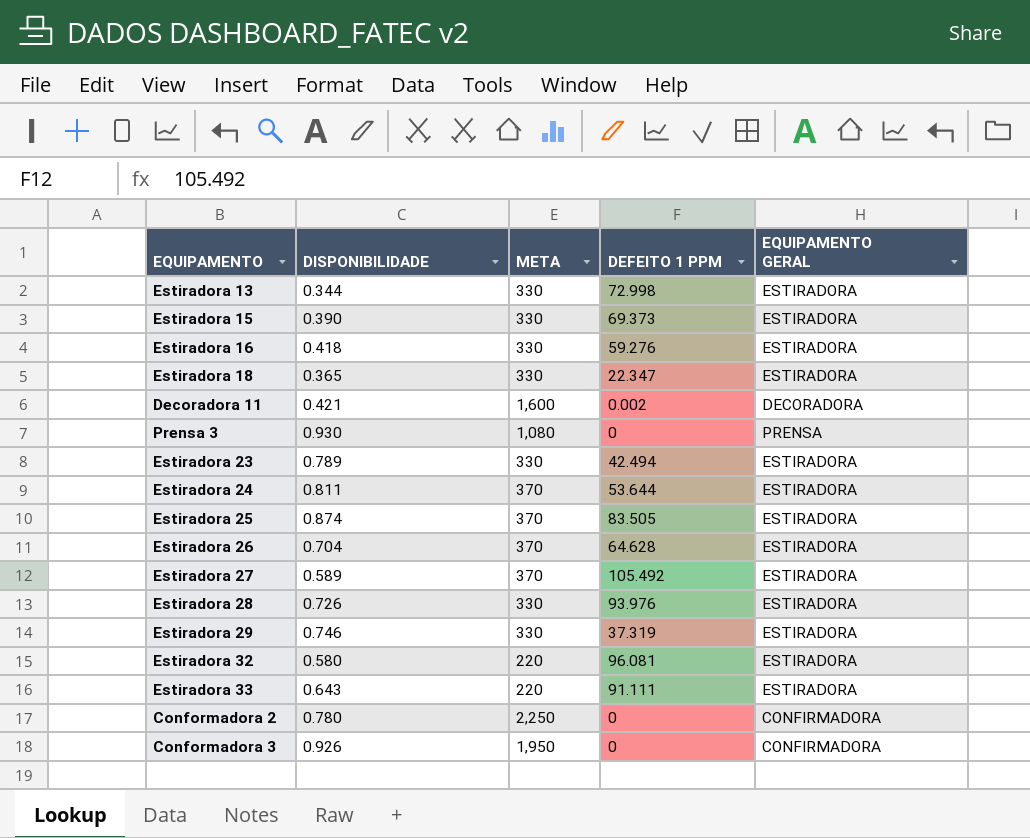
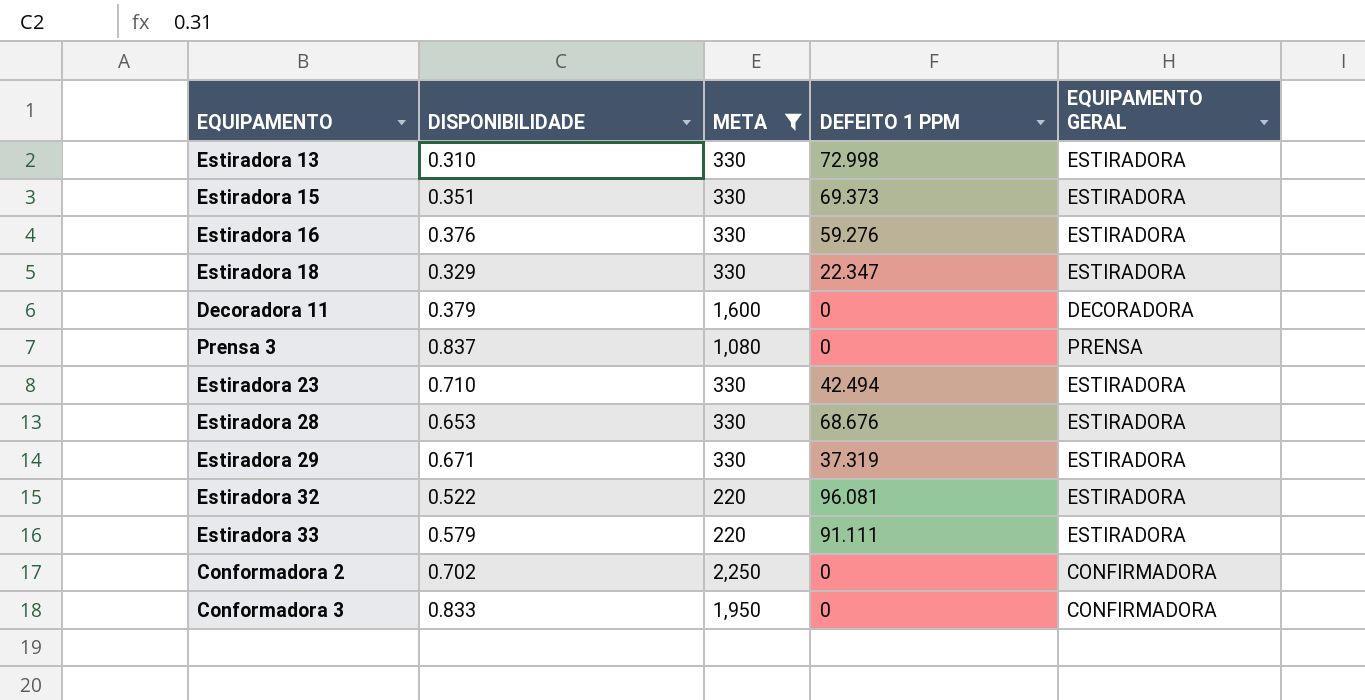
filter: none -> META != 370
Estiradora 13 | DISPONIBILIDADE: 0.344 -> 0.310
Estiradora 15 | DISPONIBILIDADE: 0.390 -> 0.351
Estiradora 16 | DISPONIBILIDADE: 0.418 -> 0.376
Estiradora 18 | DISPONIBILIDADE: 0.365 -> 0.329
Decoradora 11 | DISPONIBILIDADE: 0.421 -> 0.379
Decoradora 11 | DEFEITO 1 PPM: 0.002 -> 0
Prensa 3 | DISPONIBILIDADE: 0.930 -> 0.837
Estiradora 23 | DISPONIBILIDADE: 0.789 -> 0.710
Estiradora 28 | DISPONIBILIDADE: 0.726 -> 0.653
Estiradora 28 | DEFEITO 1 PPM: 93.976 -> 68.676
Estiradora 29 | DISPONIBILIDADE: 0.746 -> 0.671
Estiradora 32 | DISPONIBILIDADE: 0.580 -> 0.522
Estiradora 33 | DISPONIBILIDADE: 0.643 -> 0.579
Conformadora 2 | DISPONIBILIDADE: 0.780 -> 0.702
Conformadora 3 | DISPONIBILIDADE: 0.926 -> 0.833

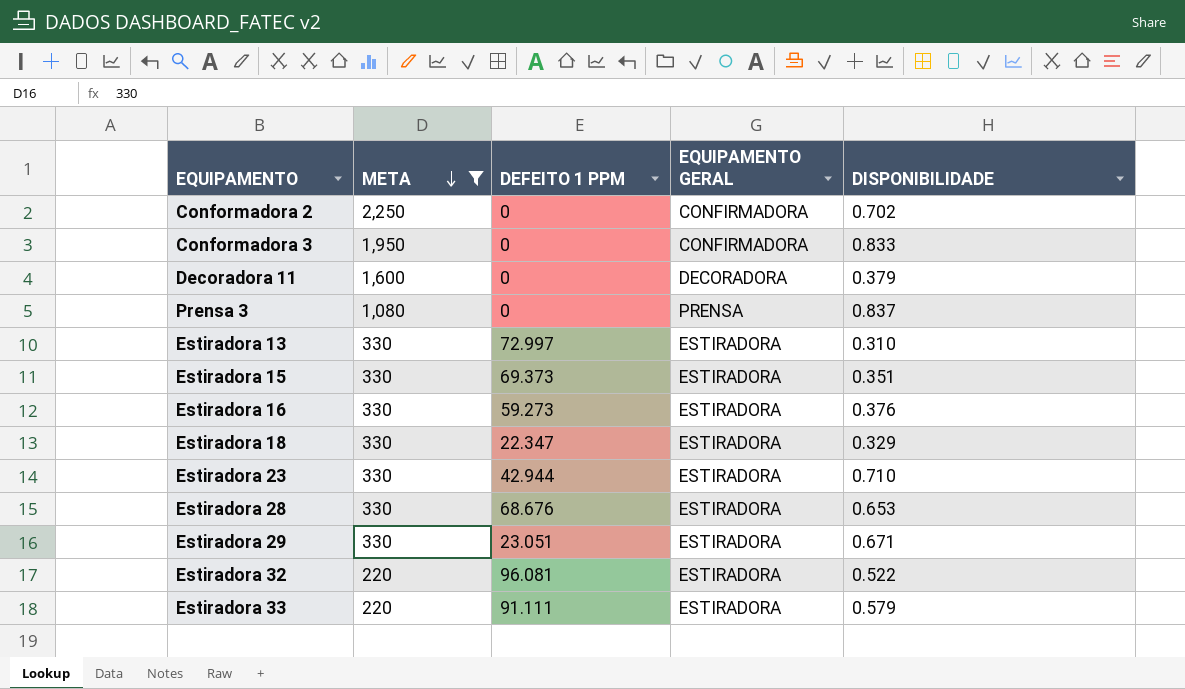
row order: none -> META descending
column DISPONIBILIDADE | position: 2 -> 5
Estiradora 13 | DEFEITO 1 PPM: 72.998 -> 72.997
Estiradora 16 | DEFEITO 1 PPM: 59.276 -> 59.273
Estiradora 23 | DEFEITO 1 PPM: 42.494 -> 42.944
Estiradora 29 | DEFEITO 1 PPM: 37.319 -> 23.051

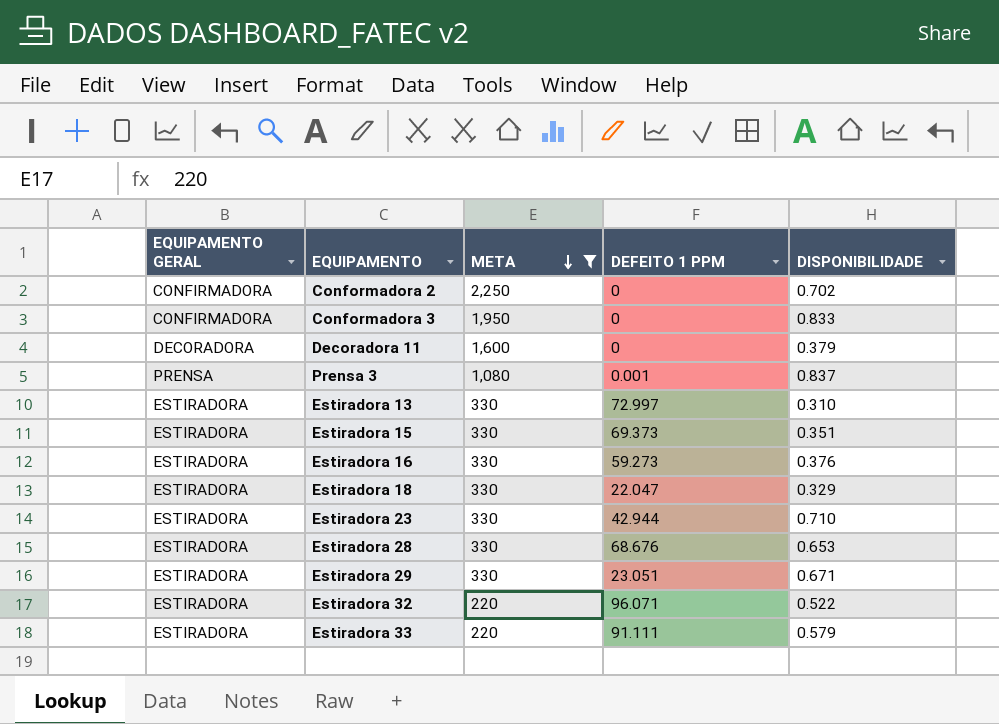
column EQUIPAMENTO GERAL | position: 4 -> 1
Prensa 3 | DEFEITO 1 PPM: 0 -> 0.001
Estiradora 18 | DEFEITO 1 PPM: 22.347 -> 22.047
Estiradora 32 | DEFEITO 1 PPM: 96.081 -> 96.071

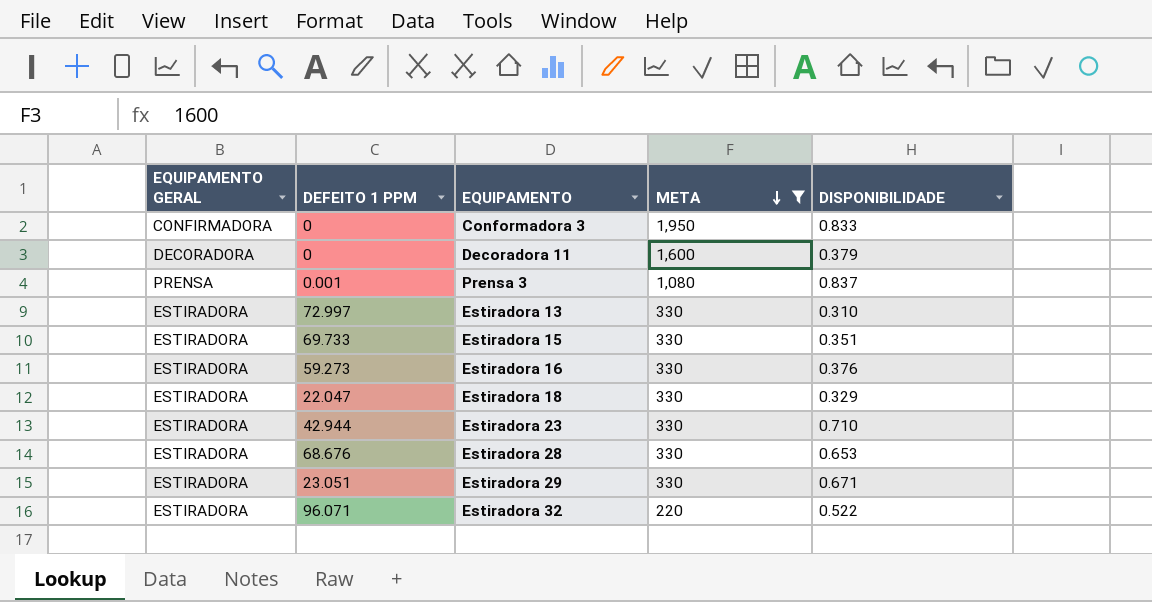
column DEFEITO 1 PPM | position: 4 -> 2
row Conformadora 2: CONFIRMADORA | 2,250 | 0 | 0.702 -> none
row Estiradora 33: ESTIRADORA | 220 | 91.111 | 0.579 -> none
Estiradora 15 | DEFEITO 1 PPM: 69.373 -> 69.733

